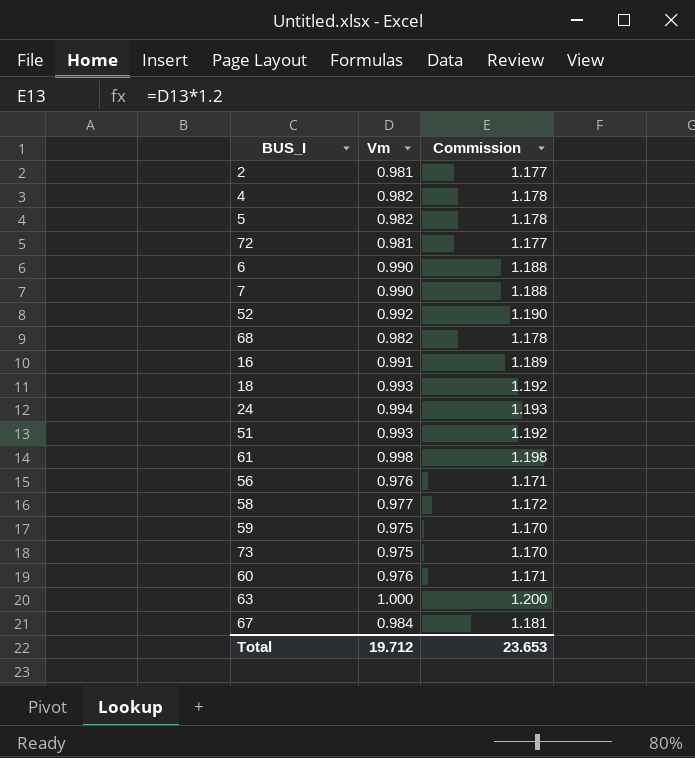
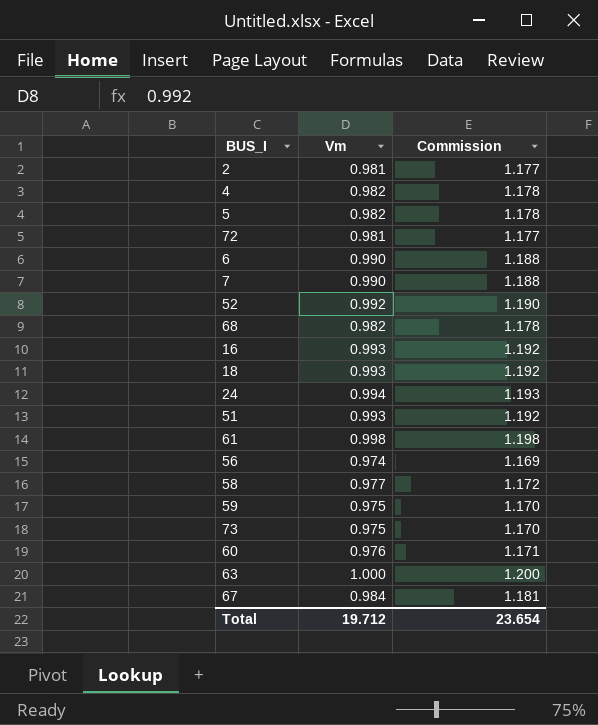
16 | Vm: 0.991 -> 0.993
16 | Commission: 1.189 -> 1.192
56 | Vm: 0.976 -> 0.974
56 | Commission: 1.171 -> 1.169
Total | Commission: 23.653 -> 23.654

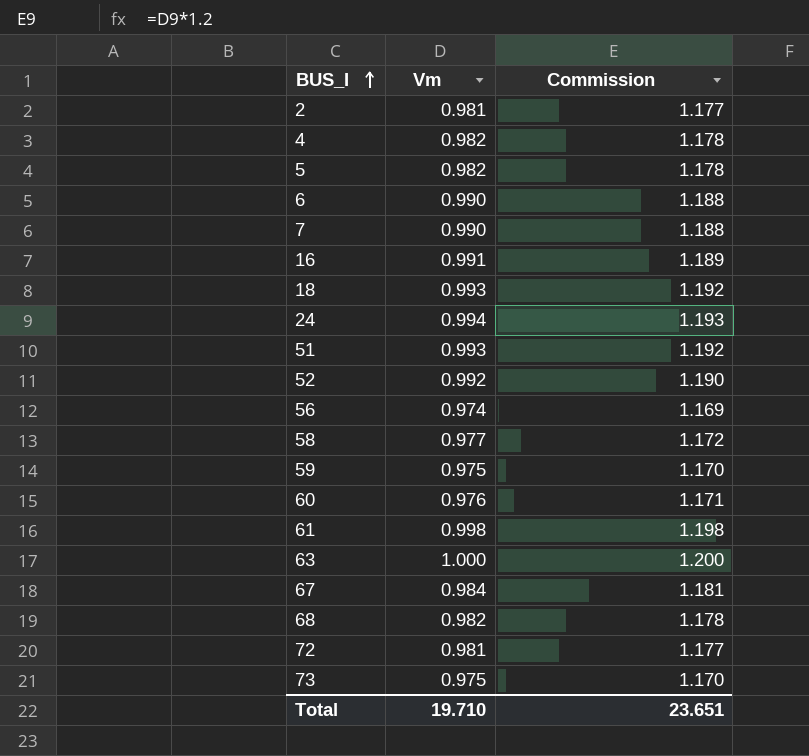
row order: none -> BUS_I ascending
16 | Vm: 0.993 -> 0.991
16 | Commission: 1.192 -> 1.189
Total | Vm: 19.712 -> 19.710
Total | Commission: 23.654 -> 23.651

